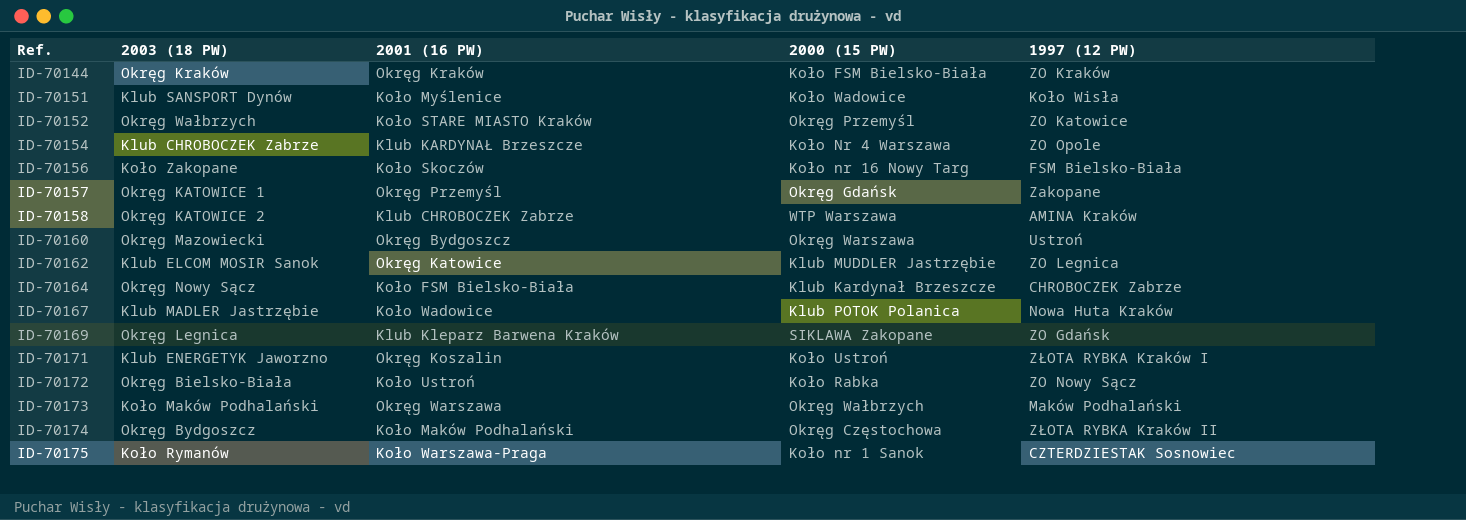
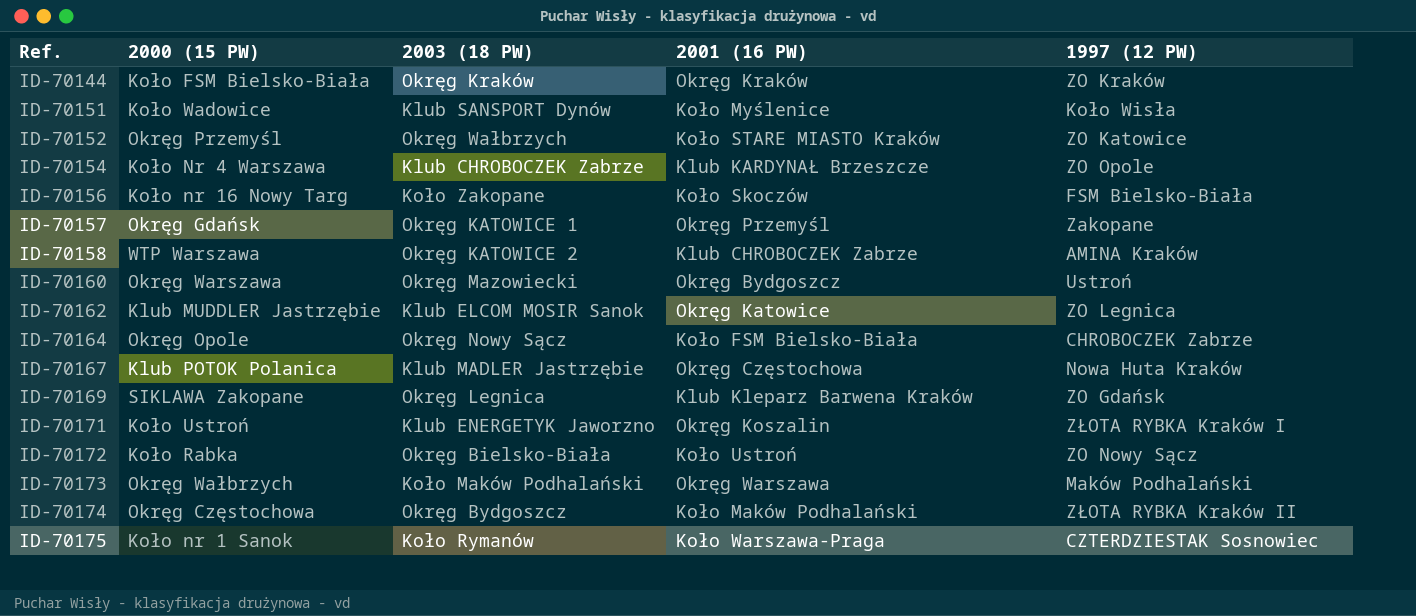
column 2000 (15 PW) | position: 4 -> 2
ID-70164 | 2000 (15 PW): Klub Kardynał Brzeszcze -> Okręg Opole
ID-70167 | 2001 (16 PW): Koło Wadowice -> Okręg Częstochowa

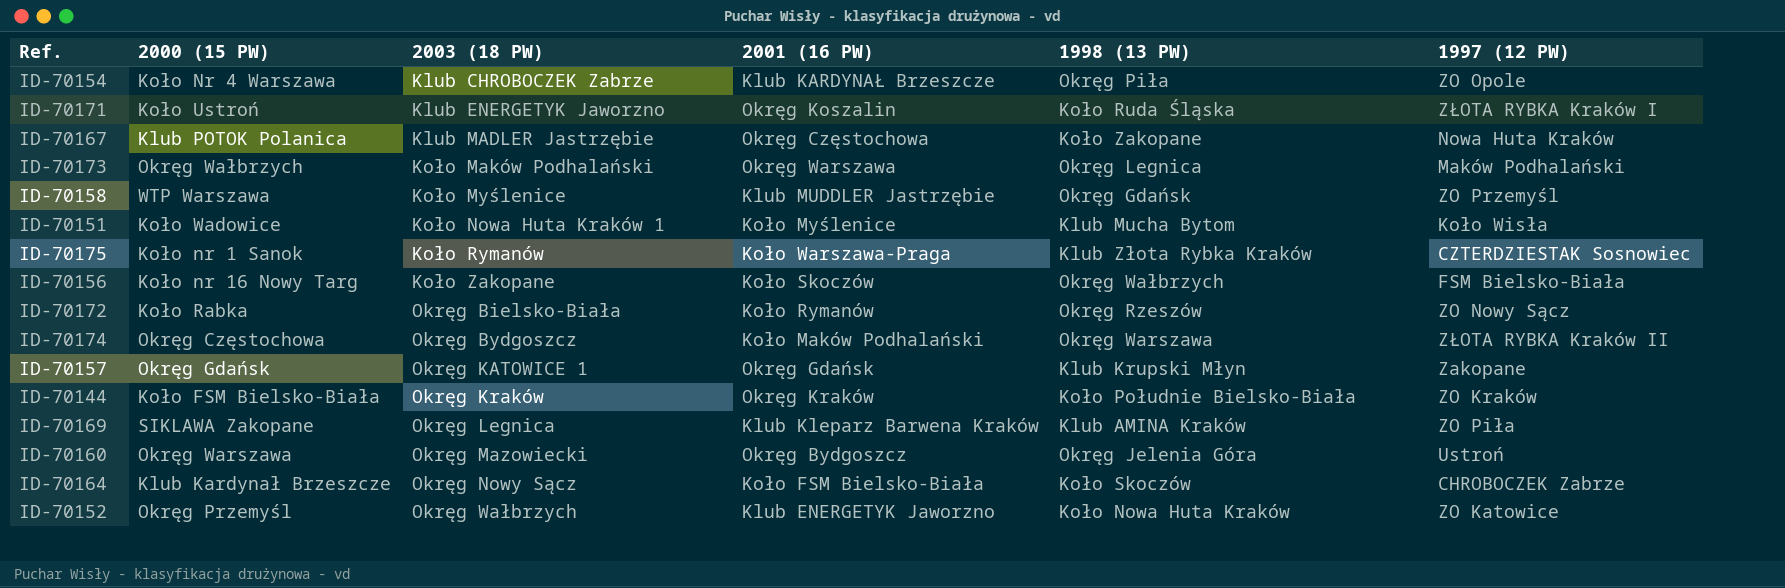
row order: Ref. ascending -> 2003 (18 PW) ascending
column 1998 (13 PW) | position: none -> 5
row ID-70162: Klub MUDDLER Jastrzębie | Klub ELCOM MOSIR Sanok | Okręg Katowice | ZO Legnica -> none
ID-70158 | 2003 (18 PW): Okręg KATOWICE 2 -> Koło Myślenice
ID-70158 | 2001 (16 PW): Klub CHROBOCZEK Zabrze -> Klub MUDDLER Jastrzębie
ID-70158 | 1997 (12 PW): AMINA Kraków -> ZO Przemyśl
ID-70151 | 2003 (18 PW): Klub SANSPORT Dynów -> Koło Nowa Huta Kraków 1
ID-70172 | 2001 (16 PW): Koło Ustroń -> Koło Rymanów
ID-70157 | 2001 (16 PW): Okręg Przemyśl -> Okręg Gdańsk
ID-70169 | 1997 (12 PW): ZO Gdańsk -> ZO Piła
ID-70164 | 2000 (15 PW): Okręg Opole -> Klub Kardynał Brzeszcze
ID-70152 | 2001 (16 PW): Koło STARE MIASTO Kraków -> Klub ENERGETYK Jaworzno

